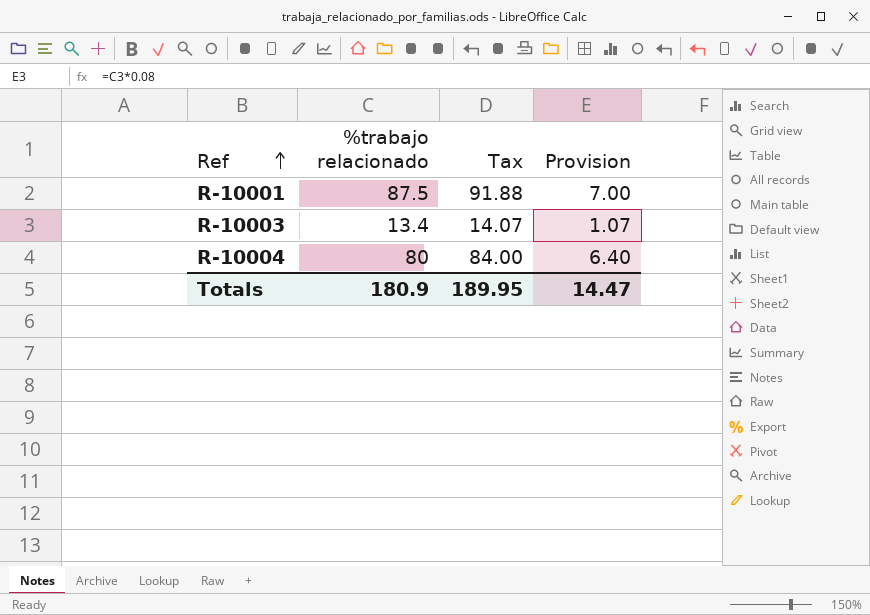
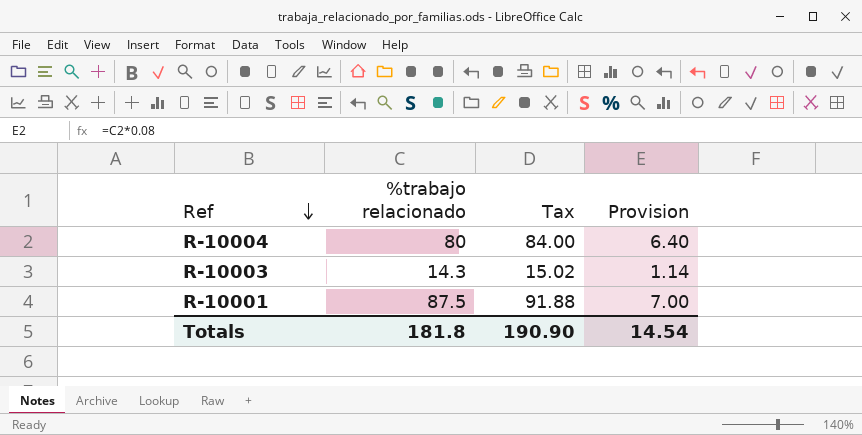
row order: Ref ascending -> Ref descending
R-10003 | %trabajo relacionado: 13.4 -> 14.3
R-10003 | Tax: 14.07 -> 15.02
R-10003 | Provision: 1.07 -> 1.14
Totals | %trabajo relacionado: 180.9 -> 181.8
Totals | Tax: 189.95 -> 190.90
Totals | Provision: 14.47 -> 14.54

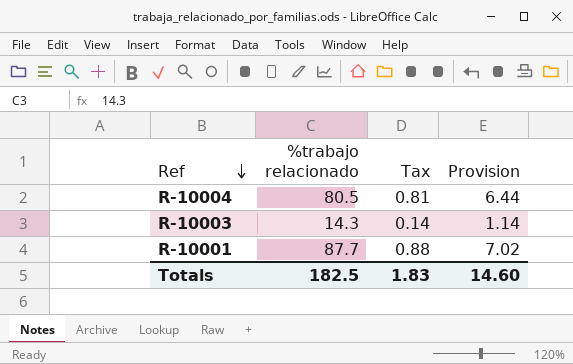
column Tax | formula: [%trabajo relacionado] * 1.05 -> [%trabajo relacionado] * 0.01
R-10004 | %trabajo relacionado: 80 -> 80.5
R-10004 | Provision: 6.40 -> 6.44
R-10001 | %trabajo relacionado: 87.5 -> 87.7
R-10001 | Provision: 7.00 -> 7.02
Totals | %trabajo relacionado: 181.8 -> 182.5
Totals | Tax: 190.90 -> 1.83
Totals | Provision: 14.54 -> 14.60

